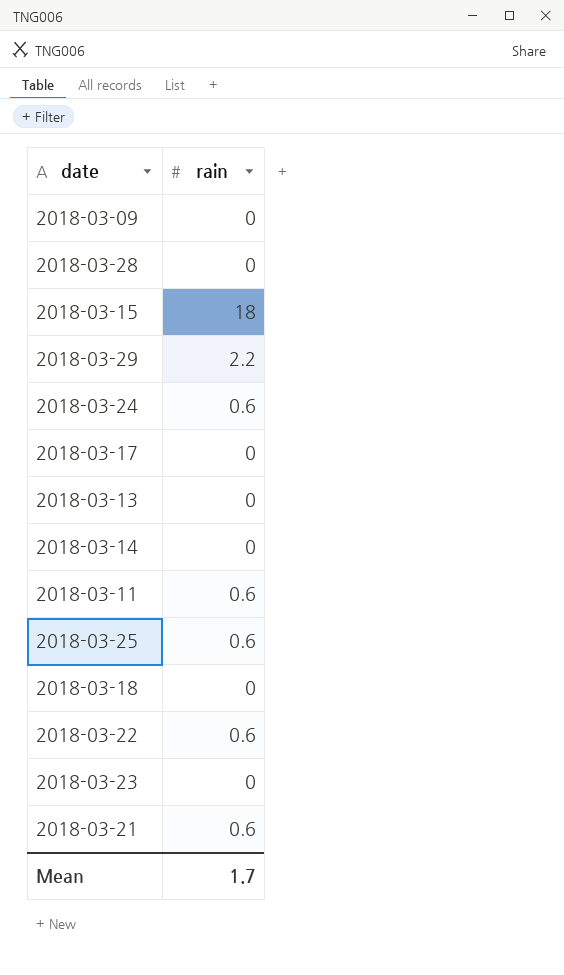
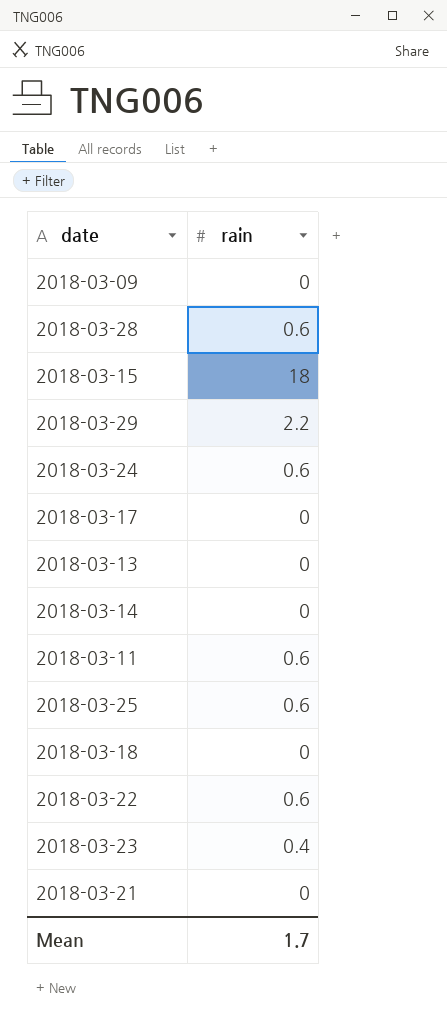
2018-03-28 | rain: 0 -> 0.6
2018-03-23 | rain: 0 -> 0.4
2018-03-21 | rain: 0.6 -> 0

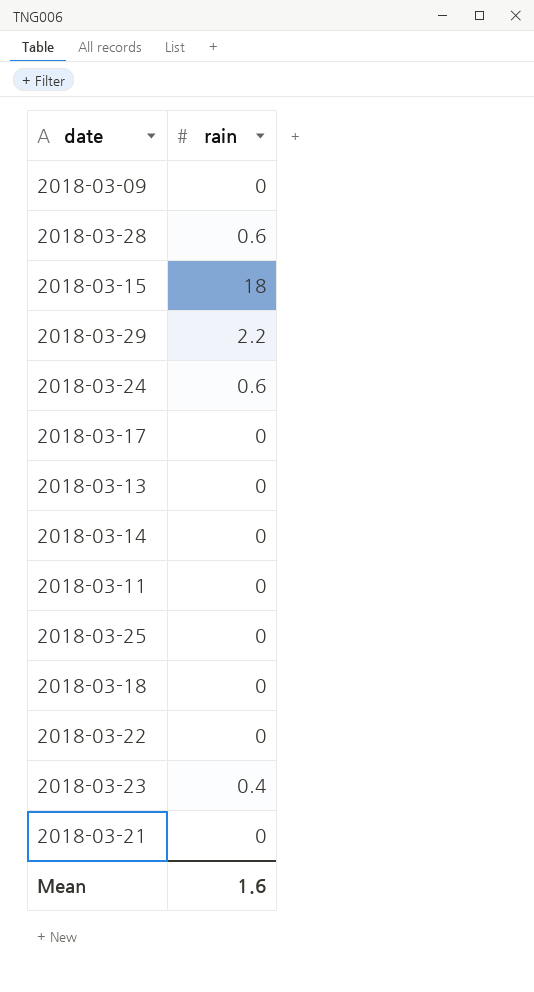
2018-03-11 | rain: 0.6 -> 0
2018-03-25 | rain: 0.6 -> 0
2018-03-22 | rain: 0.6 -> 0
Mean | rain: 1.7 -> 1.6

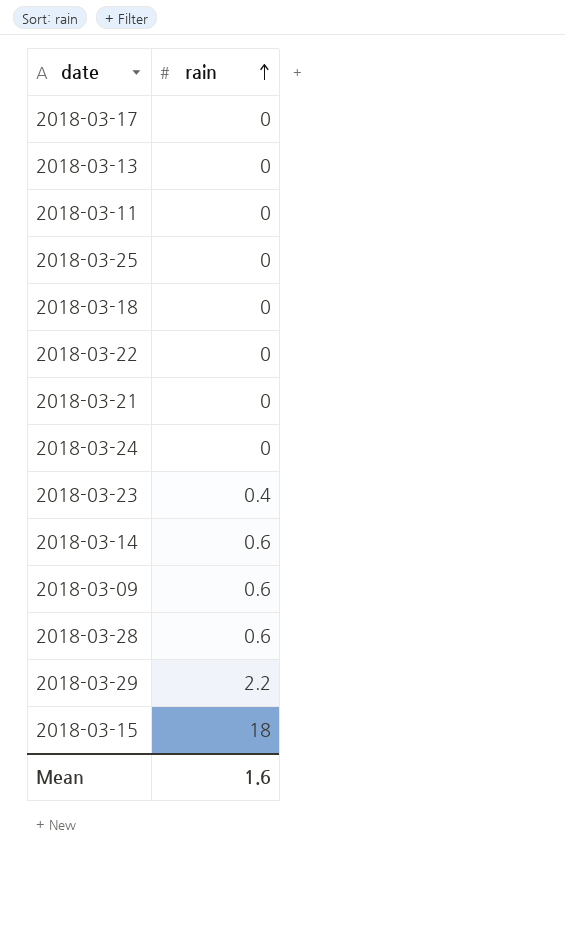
row order: none -> rain ascending
2018-03-24 | rain: 0.6 -> 0
2018-03-14 | rain: 0 -> 0.6
2018-03-09 | rain: 0 -> 0.6

